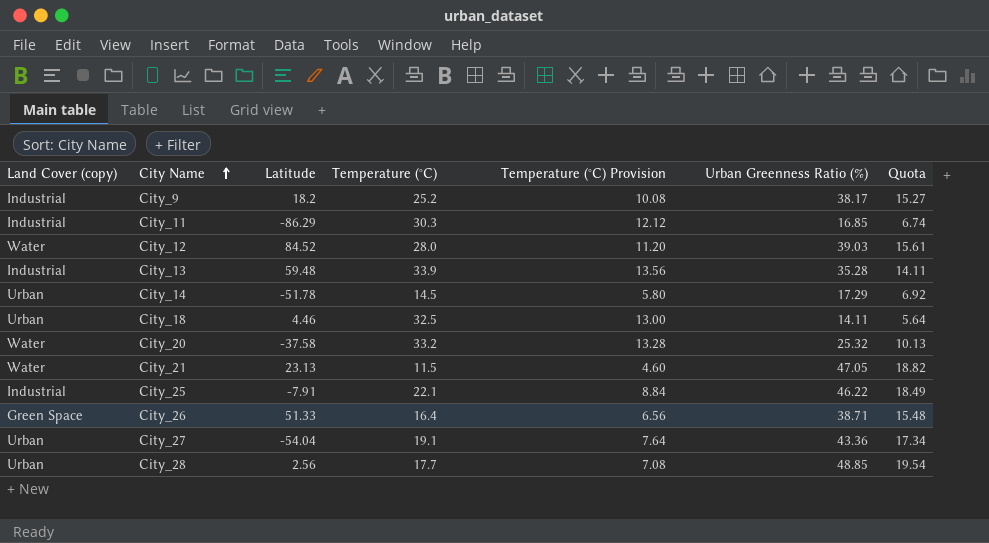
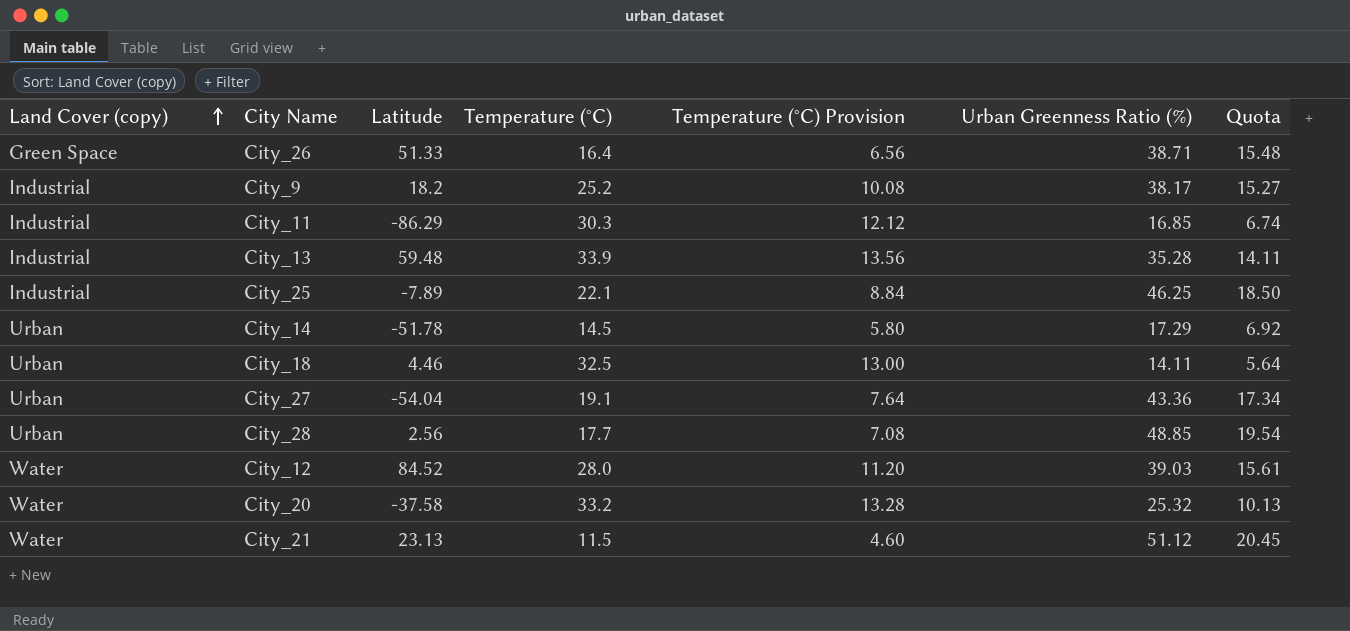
row order: City Name ascending -> Land Cover (copy) ascending
City_25 | Latitude: -7.91 -> -7.89
City_25 | Urban Greenness Ratio (%): 46.22 -> 46.25
City_25 | Quota: 18.49 -> 18.50
City_21 | Urban Greenness Ratio (%): 47.05 -> 51.12
City_21 | Quota: 18.82 -> 20.45

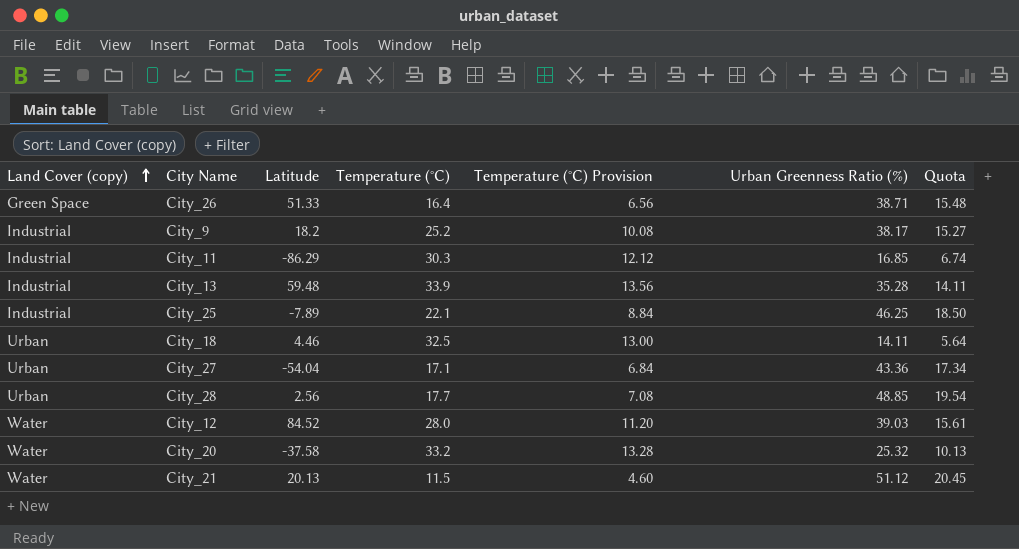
row City_14: Urban | -51.78 | 14.5 | 5.80 | 17.29 | 6.92 -> none
City_27 | Temperature (°C): 19.1 -> 17.1
City_27 | Temperature (°C) Provision: 7.64 -> 6.84
City_21 | Latitude: 23.13 -> 20.13

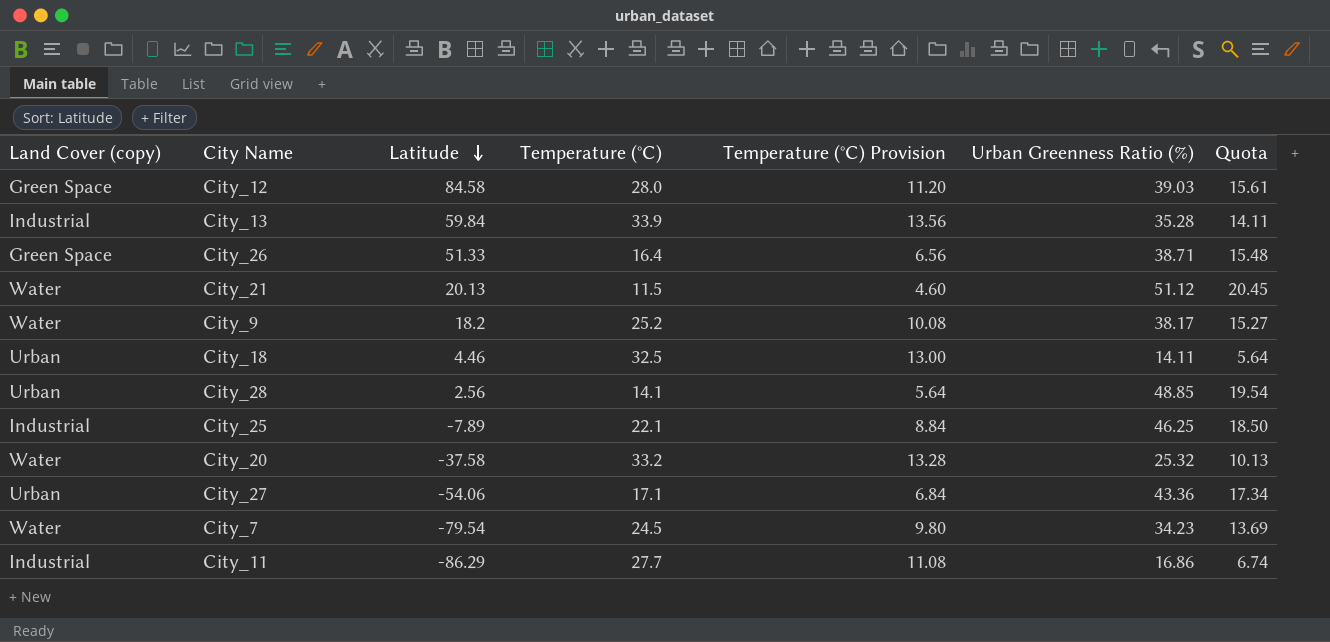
row order: Land Cover (copy) ascending -> Latitude descending
City_12 | Land Cover (copy): Water -> Green Space
City_12 | Latitude: 84.52 -> 84.58
City_13 | Latitude: 59.48 -> 59.84
City_9 | Land Cover (copy): Industrial -> Water
City_28 | Temperature (°C): 17.7 -> 14.1
City_28 | Temperature (°C) Provision: 7.08 -> 5.64
City_27 | Latitude: -54.04 -> -54.06
row City_7: none -> Water | -79.54 | 24.5 | 9.80 | 34.23 | 13.69
City_11 | Temperature (°C): 30.3 -> 27.7
City_11 | Temperature (°C) Provision: 12.12 -> 11.08
City_11 | Urban Greenness Ratio (%): 16.85 -> 16.86

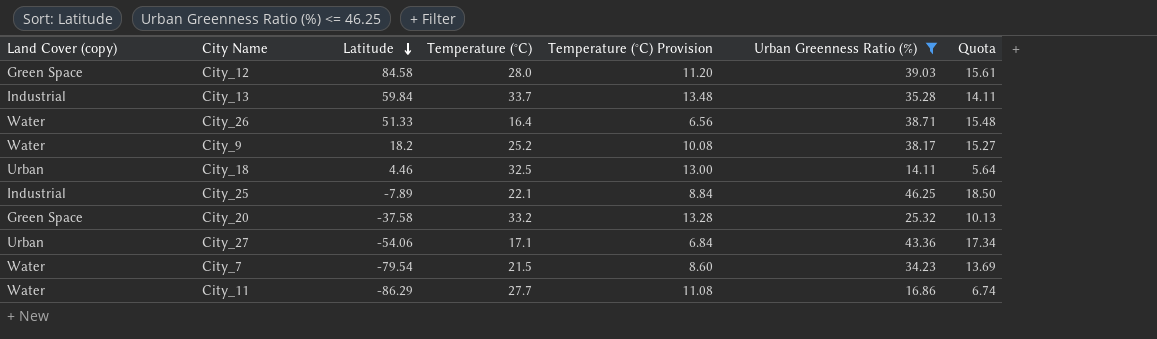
filter: none -> Urban Greenness Ratio (%) <= 46.25
City_13 | Temperature (°C): 33.9 -> 33.7
City_13 | Temperature (°C) Provision: 13.56 -> 13.48
City_26 | Land Cover (copy): Green Space -> Water
City_20 | Land Cover (copy): Water -> Green Space
City_7 | Temperature (°C): 24.5 -> 21.5
City_7 | Temperature (°C) Provision: 9.80 -> 8.60
City_11 | Land Cover (copy): Industrial -> Water

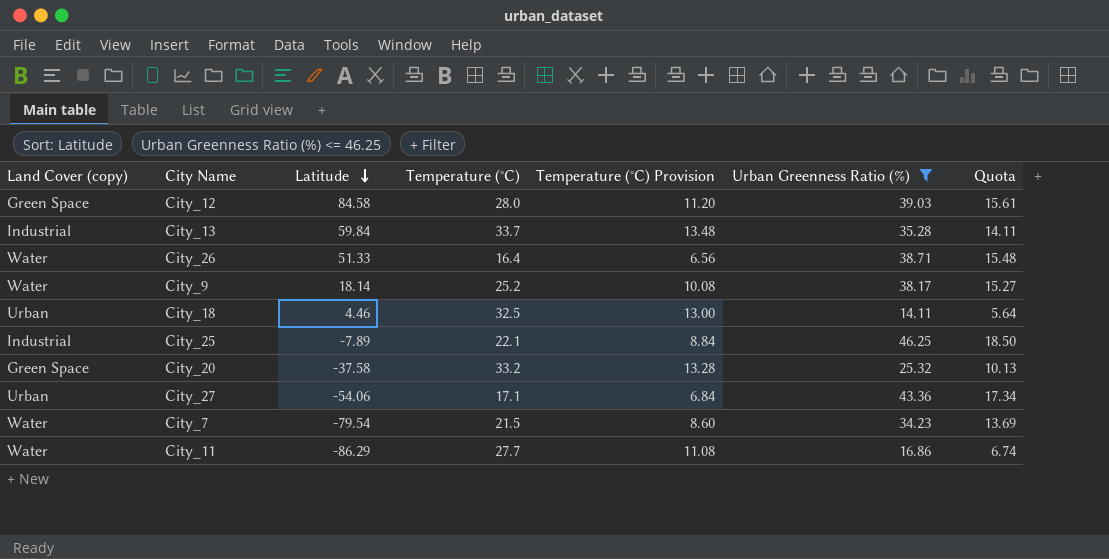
City_9 | Latitude: 18.2 -> 18.14

